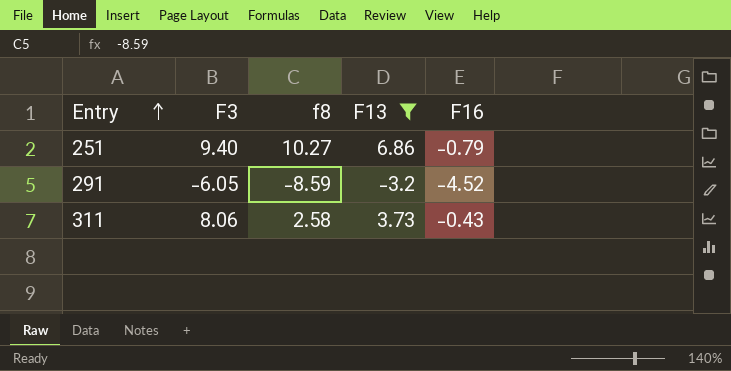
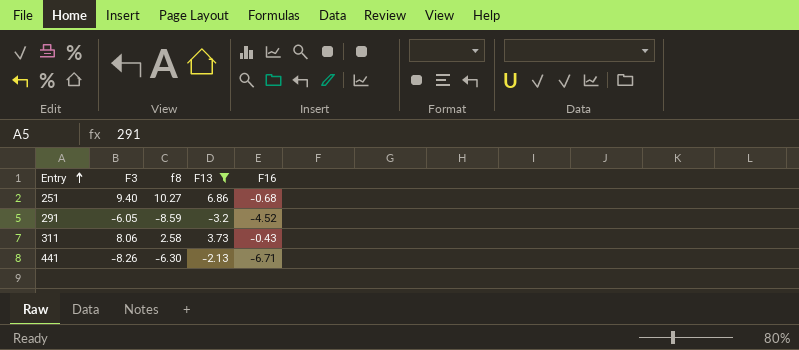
251 | F16: -0.79 -> -0.68
row 441: none -> -8.26 | -6.30 | -2.13 | -6.71

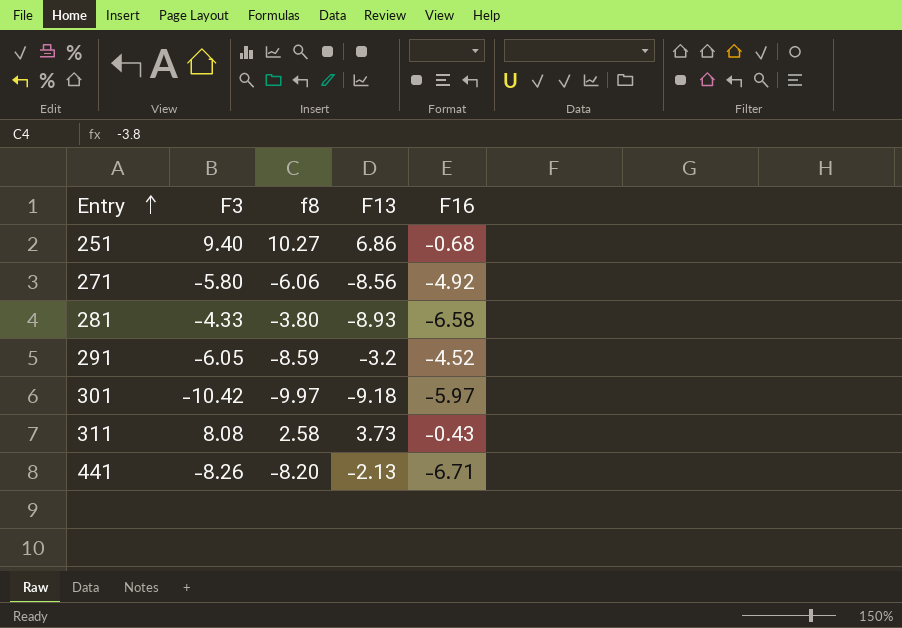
filter: F13 >= -3.2 -> none
311 | F3: 8.06 -> 8.08
441 | f8: -6.30 -> -8.20

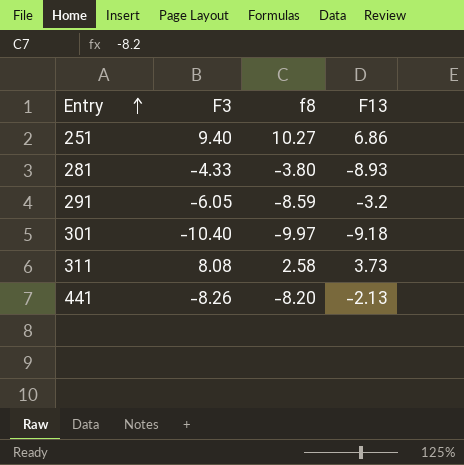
column F16 | position: 5 -> none
row 271: -5.80 | -6.06 | -8.56 | -4.92 -> none
301 | F3: -10.42 -> -10.40

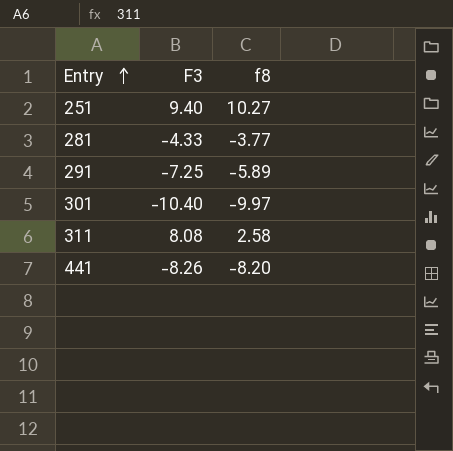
column F13 | position: 4 -> none
281 | f8: -3.80 -> -3.77
291 | F3: -6.05 -> -7.25
291 | f8: -8.59 -> -5.89

